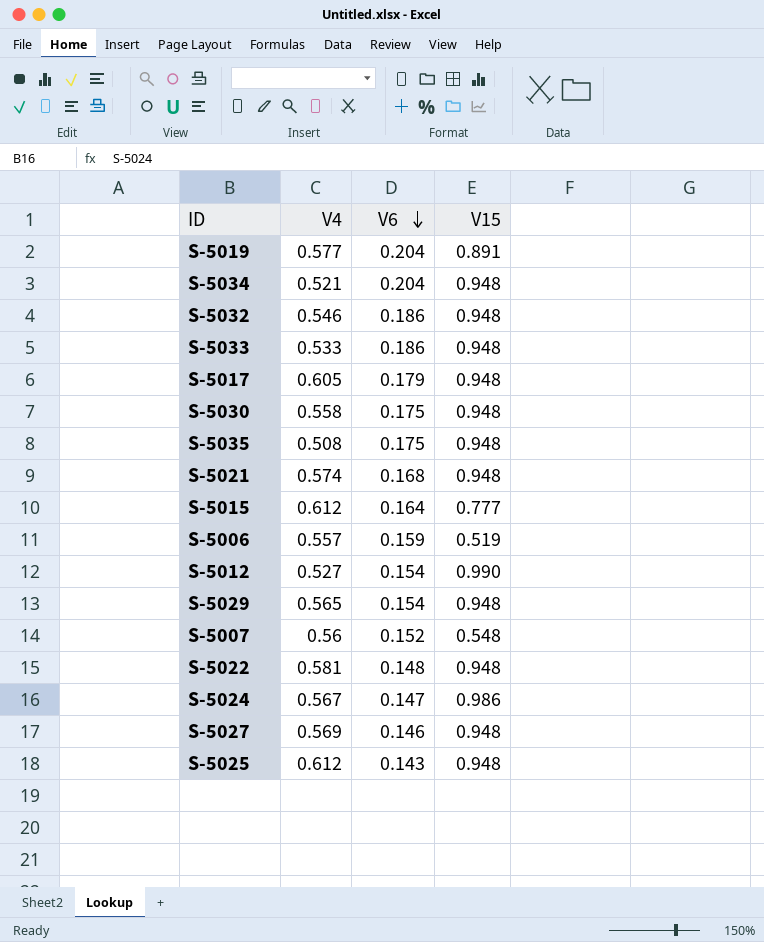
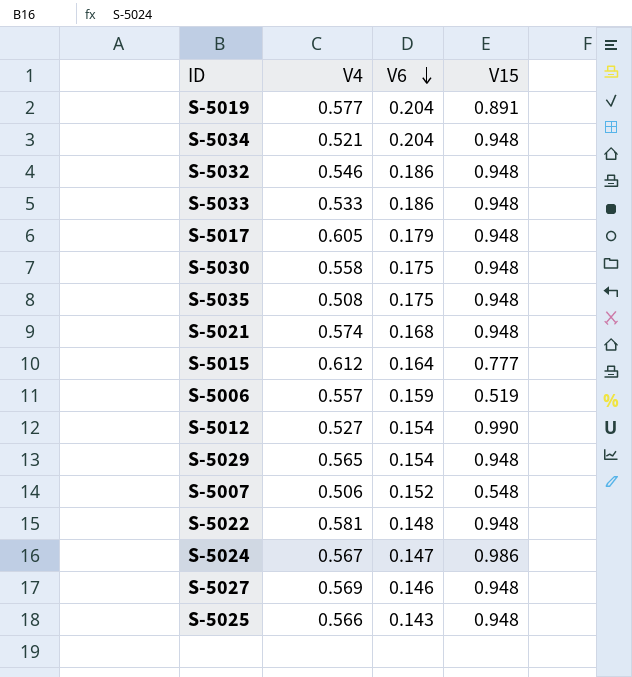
S-5007 | V4: 0.56 -> 0.506
S-5025 | V4: 0.612 -> 0.566

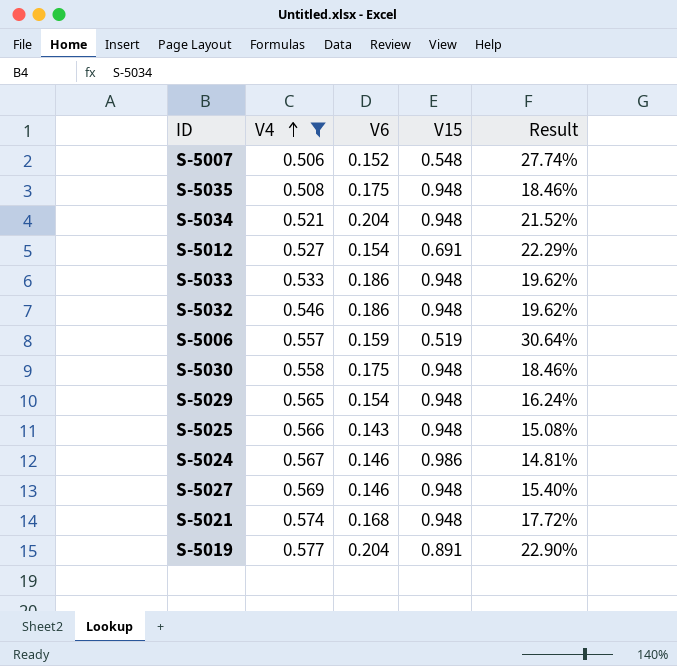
filter: none -> V4 <= 0.577
row order: V6 descending -> V4 ascending
column Result | formula: none -> [V6] / [V15]
S-5012 | V15: 0.990 -> 0.691
S-5024 | V6: 0.147 -> 0.146

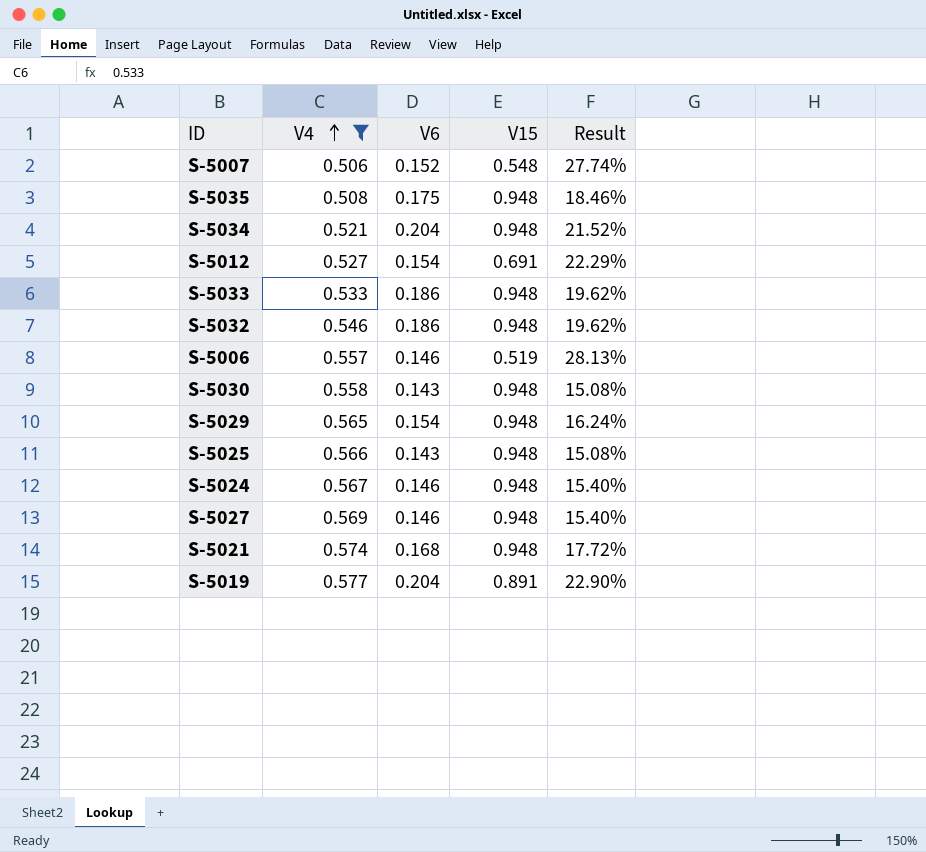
S-5006 | V6: 0.159 -> 0.146
S-5006 | Result: 30.64% -> 28.13%
S-5030 | V6: 0.175 -> 0.143
S-5030 | Result: 18.46% -> 15.08%
S-5024 | V15: 0.986 -> 0.948
S-5024 | Result: 14.81% -> 15.40%

